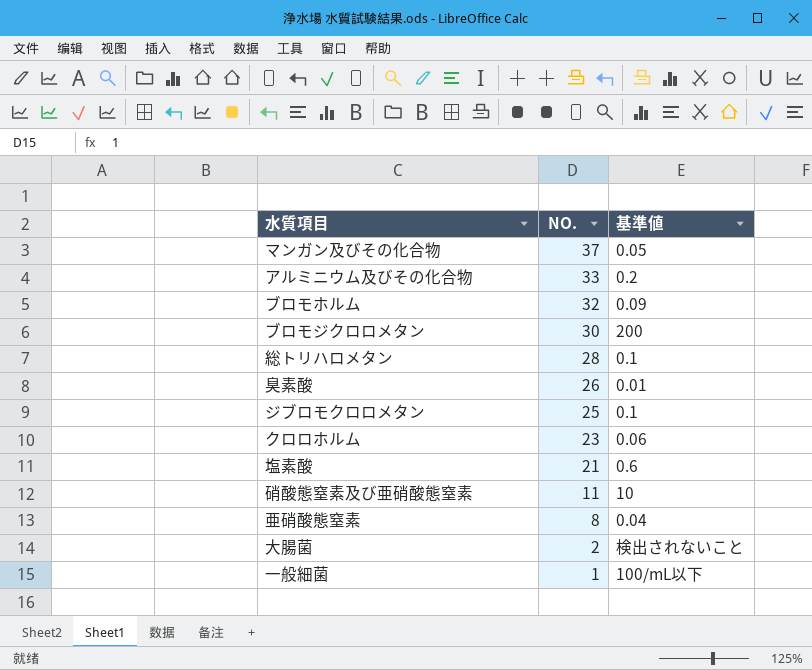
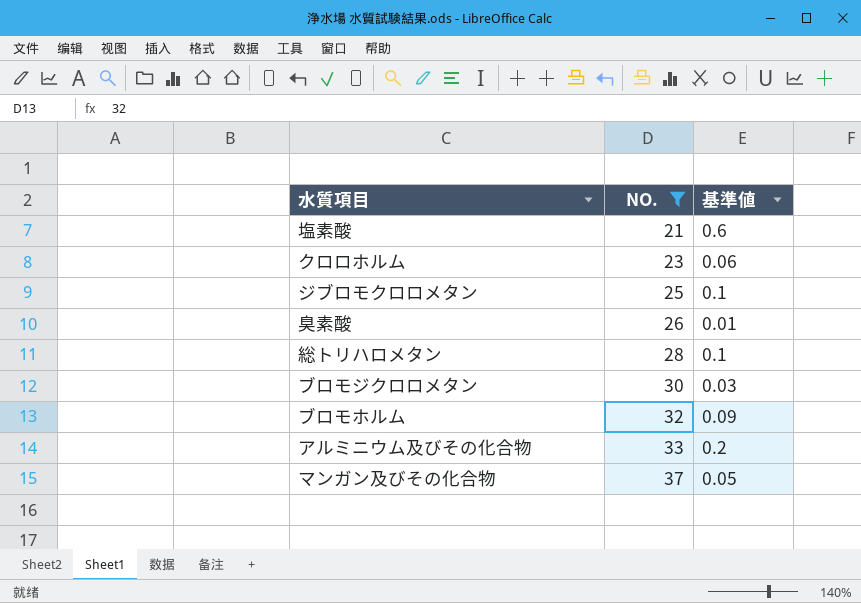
filter: none -> NO. >= 21
row order: NO. descending -> NO. ascending
ブロモジクロロメタン | 基準値: 200 -> 0.03

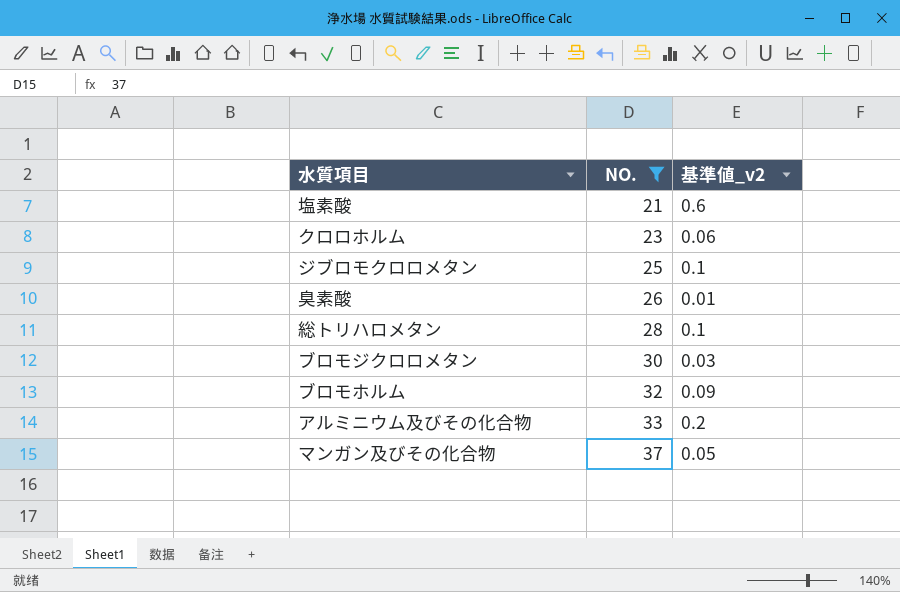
column name: 基準値 -> 基準値_v2

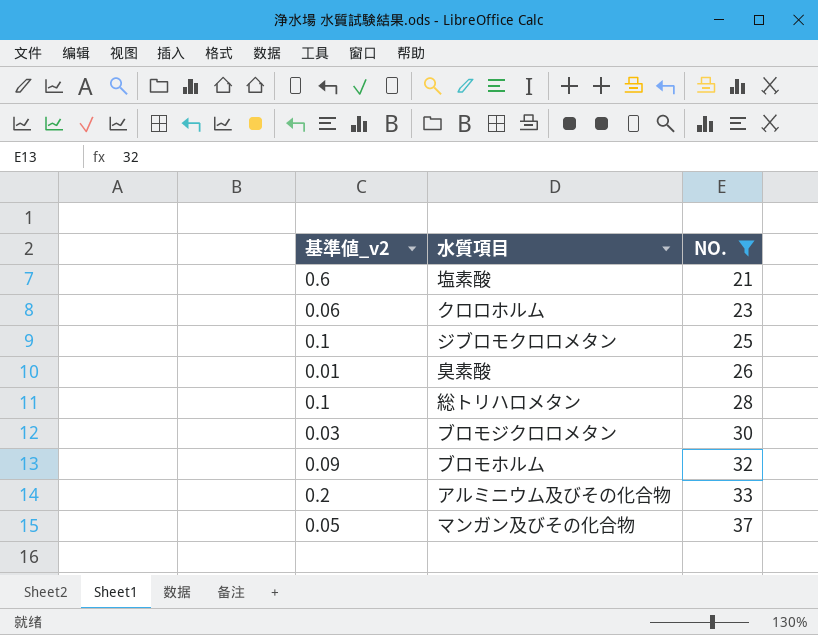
column 基準値_v2 | position: 3 -> 1

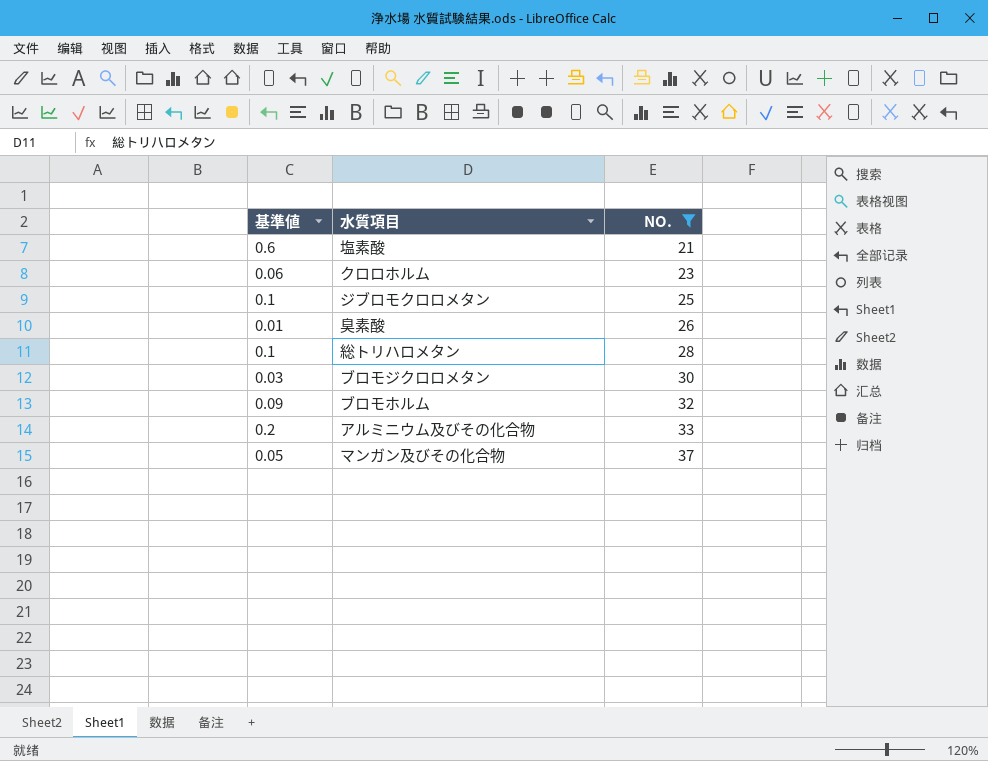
column name: 基準値_v2 -> 基準値

